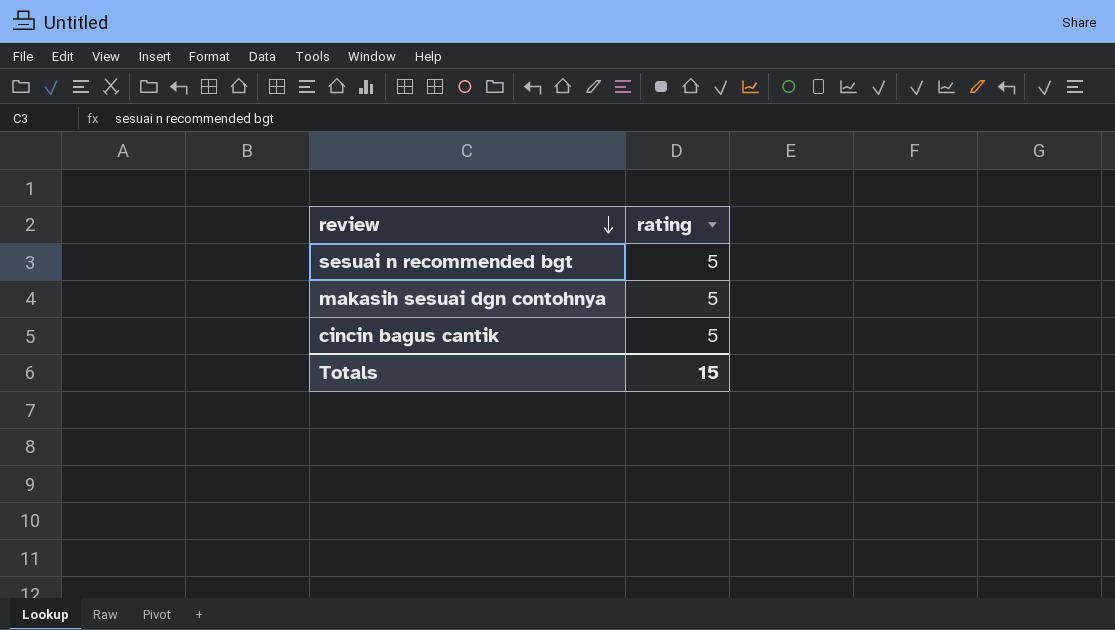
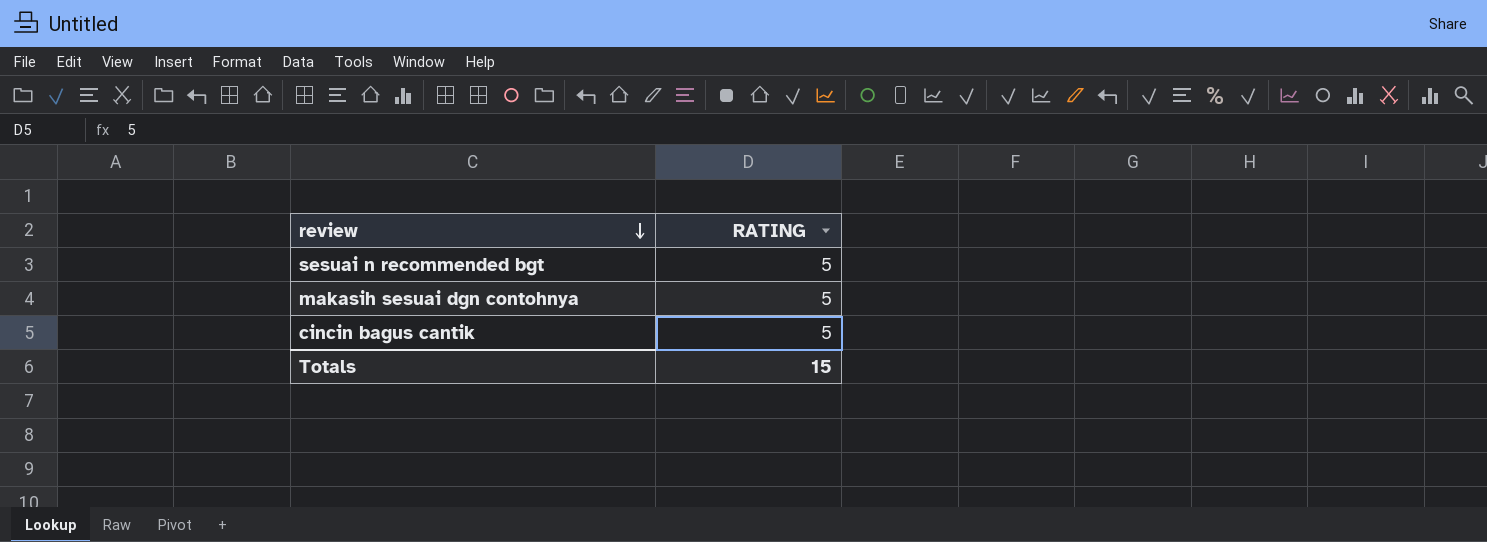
column name: rating -> RATING

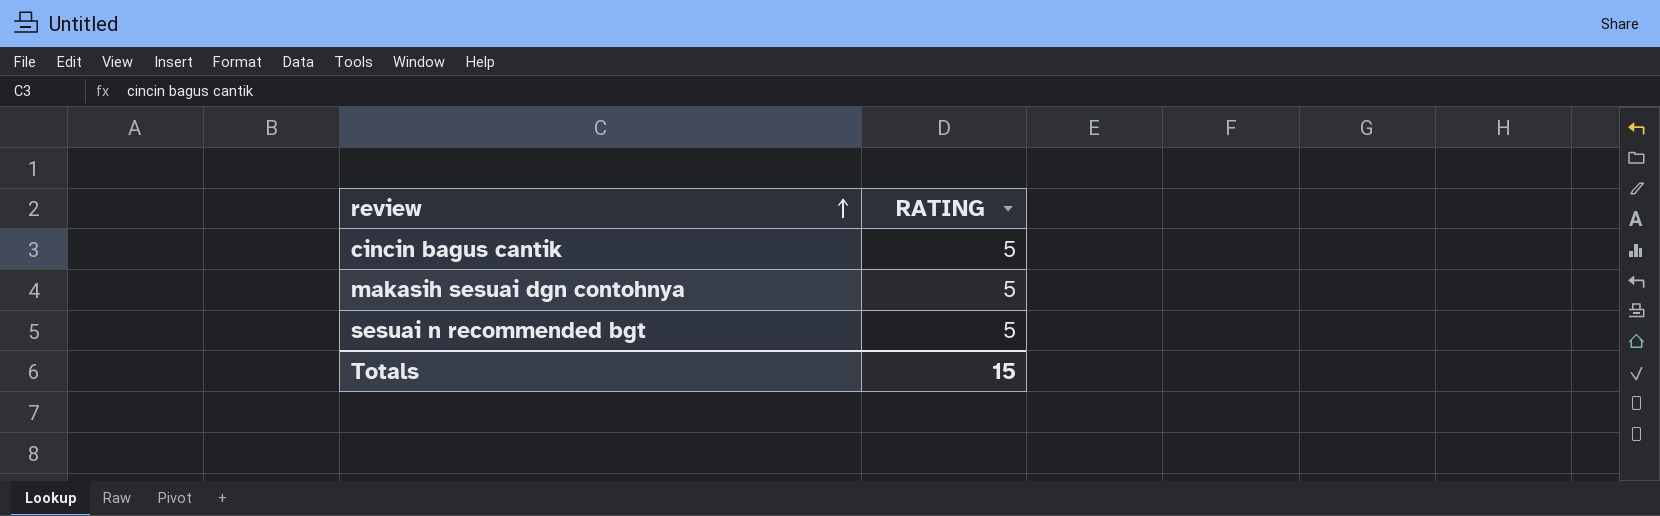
row order: review descending -> review ascending

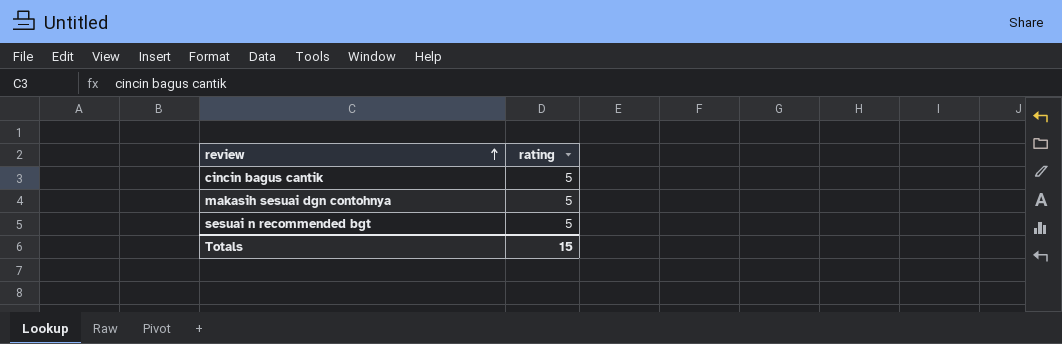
column name: RATING -> rating

